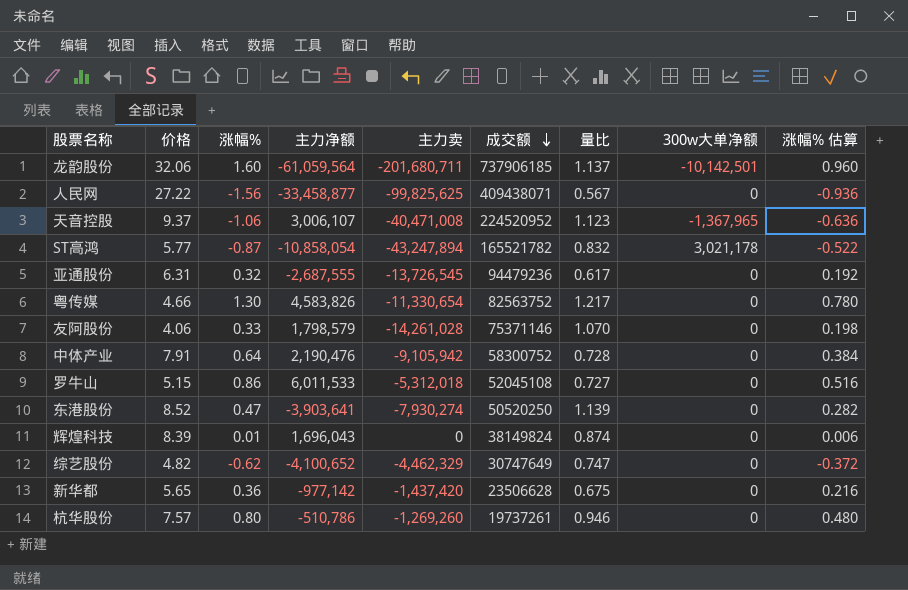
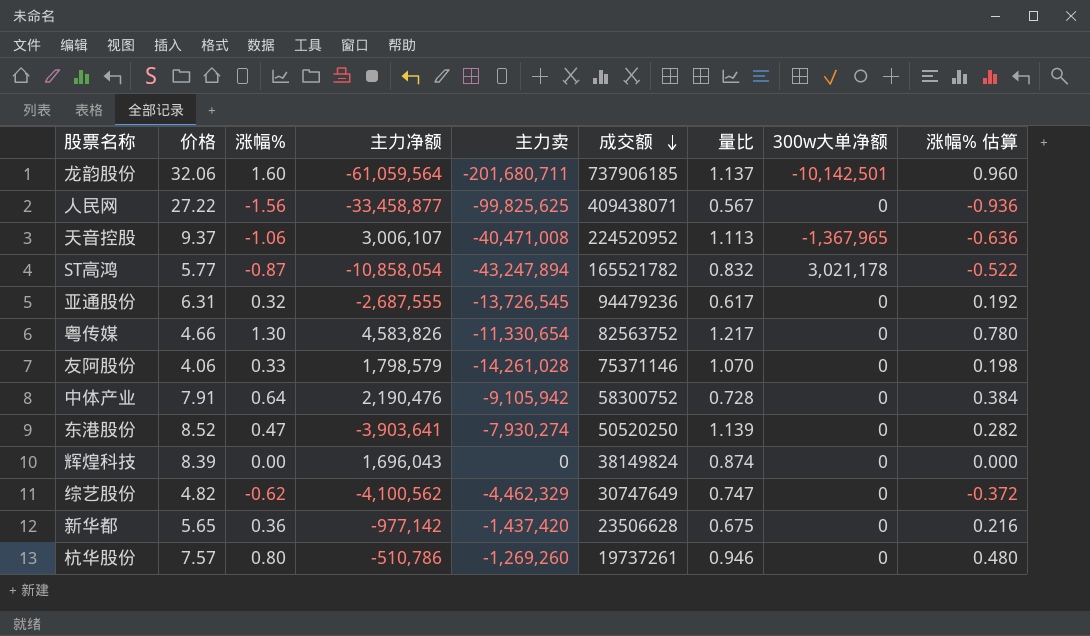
row 罗牛山: 5.15 | 0.86 | 6,011,533 | -5,312,018 | 52045108 | 0.727 | 0 | 0.516 -> none
天音控股 | 量比: 1.123 -> 1.113
辉煌科技 | 涨幅%: 0.01 -> 0.00
辉煌科技 | 涨幅% 估算: 0.006 -> 0.000
综艺股份 | 主力净额: -4,100,652 -> -4,100,562

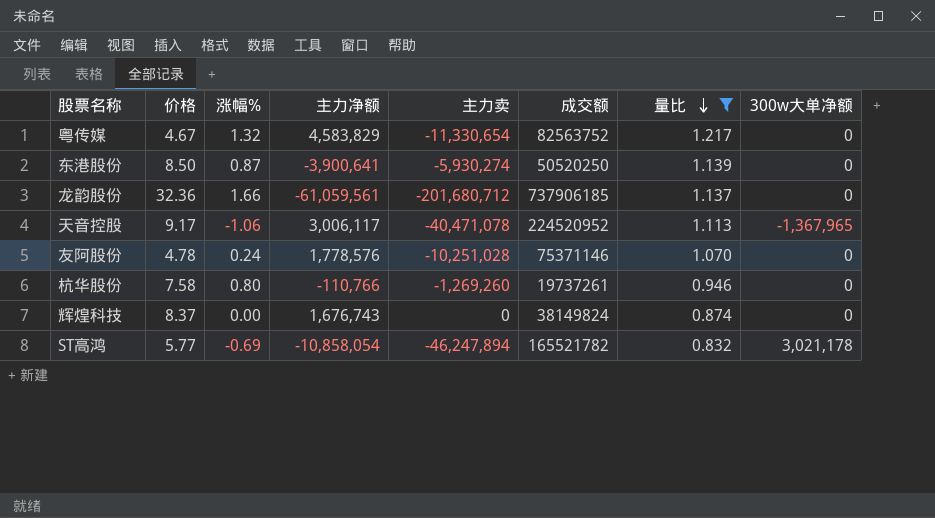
filter: none -> 量比 >= 0.832
row order: 成交额 descending -> 量比 descending
column 涨幅% 估算 | formula: [涨幅%] * 0.6 -> none
粤传媒 | 价格: 4.66 -> 4.67
粤传媒 | 涨幅%: 1.30 -> 1.32
粤传媒 | 主力净额: 4,583,826 -> 4,583,829
东港股份 | 价格: 8.52 -> 8.50
东港股份 | 涨幅%: 0.47 -> 0.87
东港股份 | 主力净额: -3,903,641 -> -3,900,641
东港股份 | 主力卖: -7,930,274 -> -5,930,274
龙韵股份 | 价格: 32.06 -> 32.36
龙韵股份 | 涨幅%: 1.60 -> 1.66
龙韵股份 | 主力净额: -61,059,564 -> -61,059,561
龙韵股份 | 主力卖: -201,680,711 -> -201,680,712
龙韵股份 | 300w大单净额: -10,142,501 -> 0
天音控股 | 价格: 9.37 -> 9.17
天音控股 | 主力净额: 3,006,107 -> 3,006,117
天音控股 | 主力卖: -40,471,008 -> -40,471,078
友阿股份 | 价格: 4.06 -> 4.78
友阿股份 | 涨幅%: 0.33 -> 0.24
友阿股份 | 主力净额: 1,798,579 -> 1,778,576
友阿股份 | 主力卖: -14,261,028 -> -10,251,028
杭华股份 | 价格: 7.57 -> 7.58
杭华股份 | 主力净额: -510,786 -> -110,766
辉煌科技 | 价格: 8.39 -> 8.37
辉煌科技 | 主力净额: 1,696,043 -> 1,676,743
ST高鸿 | 涨幅%: -0.87 -> -0.69
ST高鸿 | 主力卖: -43,247,894 -> -46,247,894

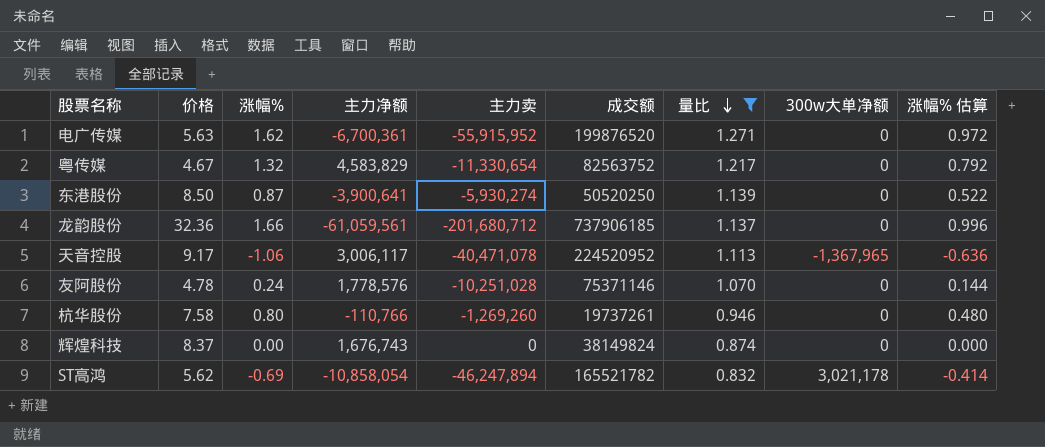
column 涨幅% 估算 | formula: none -> [涨幅%] * 0.6
row 电广传媒: none -> 5.63 | 1.62 | -6,700,361 | -55,915,952 | 199876520 | 1.271 | 0 | 0.972
ST高鸿 | 价格: 5.77 -> 5.62

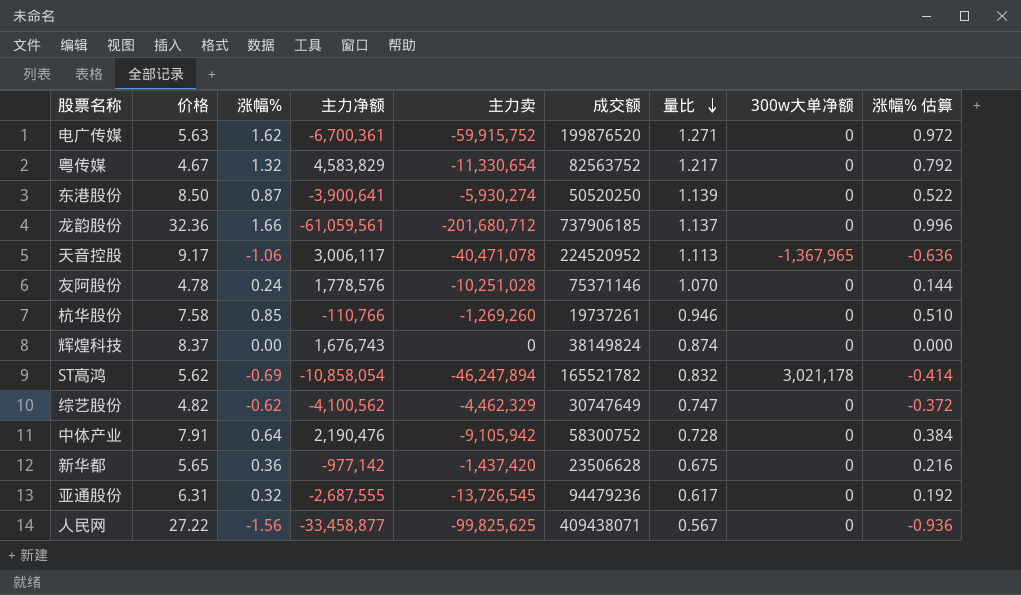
filter: 量比 >= 0.832 -> none
电广传媒 | 主力卖: -55,915,952 -> -59,915,752
杭华股份 | 涨幅%: 0.80 -> 0.85
杭华股份 | 涨幅% 估算: 0.480 -> 0.510

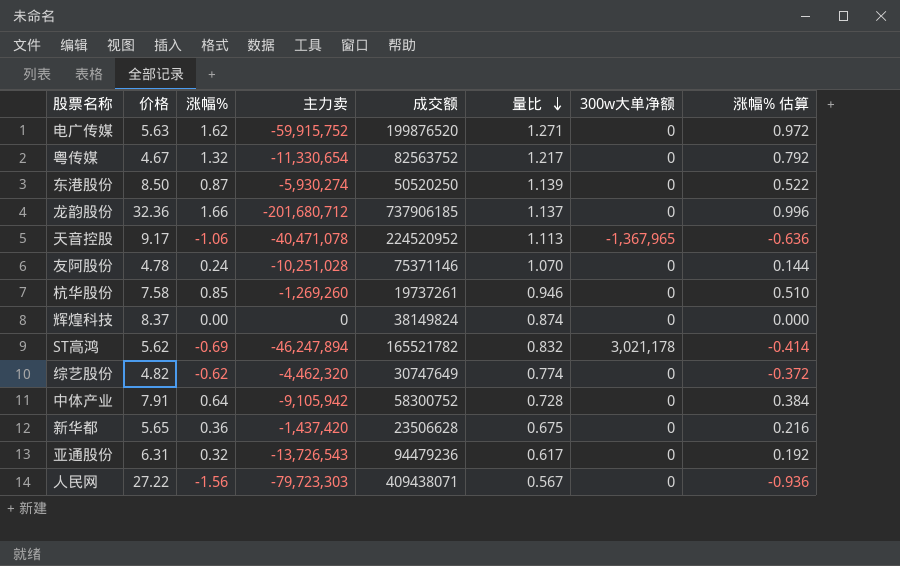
column 主力净额 | position: 4 -> none
综艺股份 | 主力卖: -4,462,329 -> -4,462,320
综艺股份 | 量比: 0.747 -> 0.774
亚通股份 | 主力卖: -13,726,545 -> -13,726,543
人民网 | 主力卖: -99,825,625 -> -79,723,303

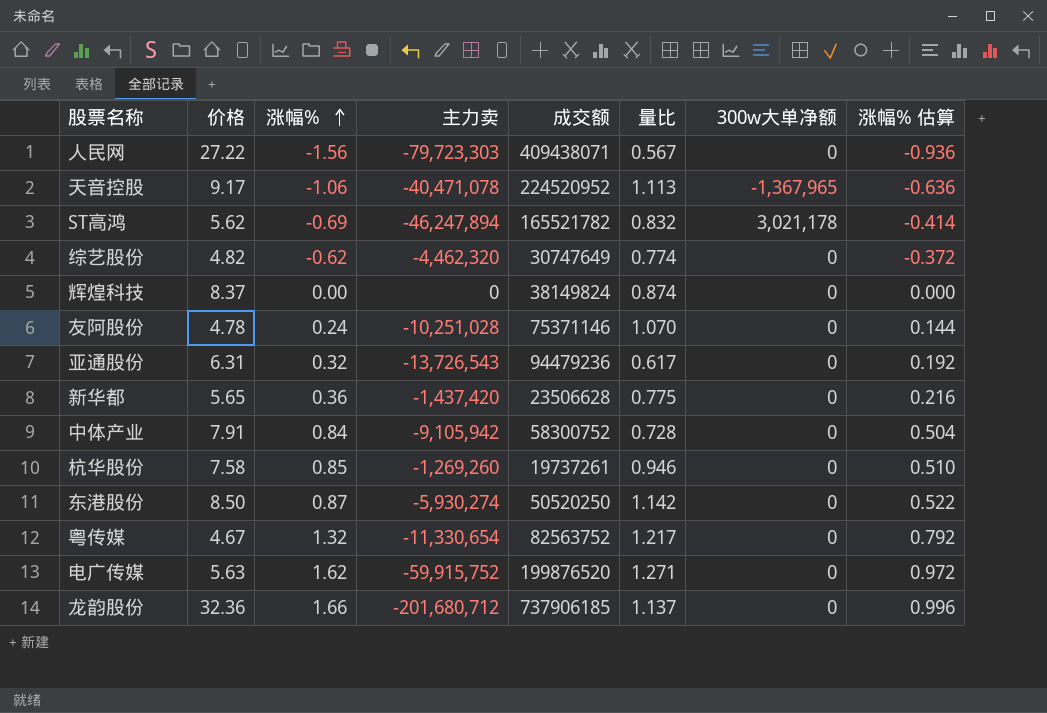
row order: 量比 descending -> 涨幅% ascending
新华都 | 量比: 0.675 -> 0.775
中体产业 | 涨幅%: 0.64 -> 0.84
中体产业 | 涨幅% 估算: 0.384 -> 0.504
东港股份 | 量比: 1.139 -> 1.142

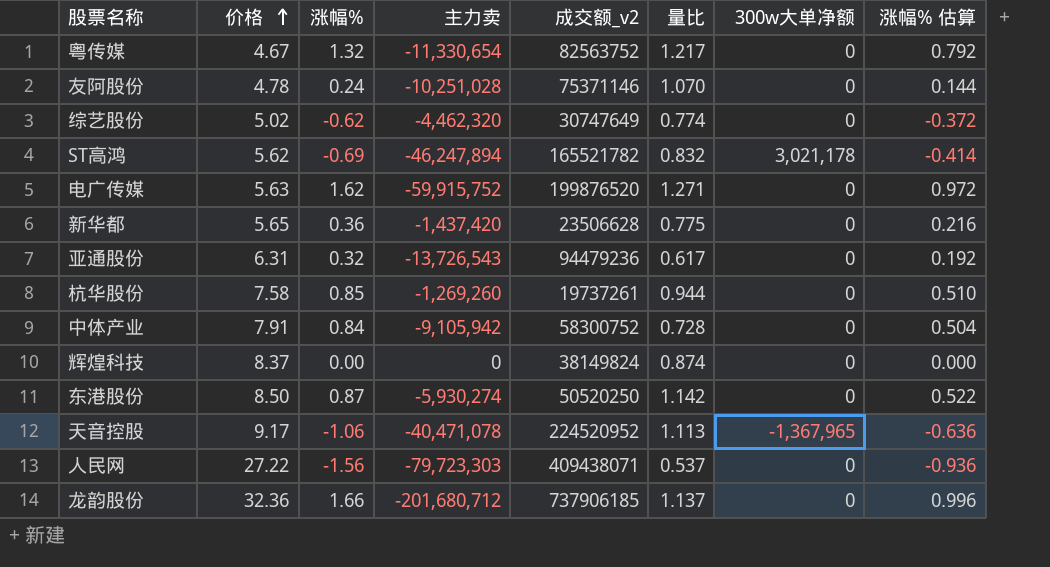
row order: 涨幅% ascending -> 价格 ascending
column name: 成交额 -> 成交额_v2
综艺股份 | 价格: 4.82 -> 5.02
杭华股份 | 量比: 0.946 -> 0.944
人民网 | 量比: 0.567 -> 0.537

